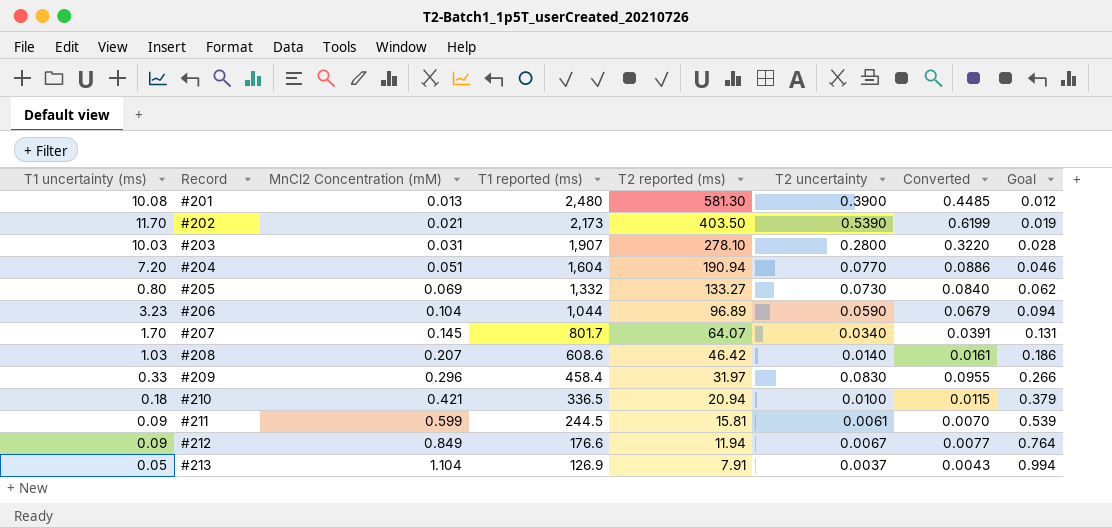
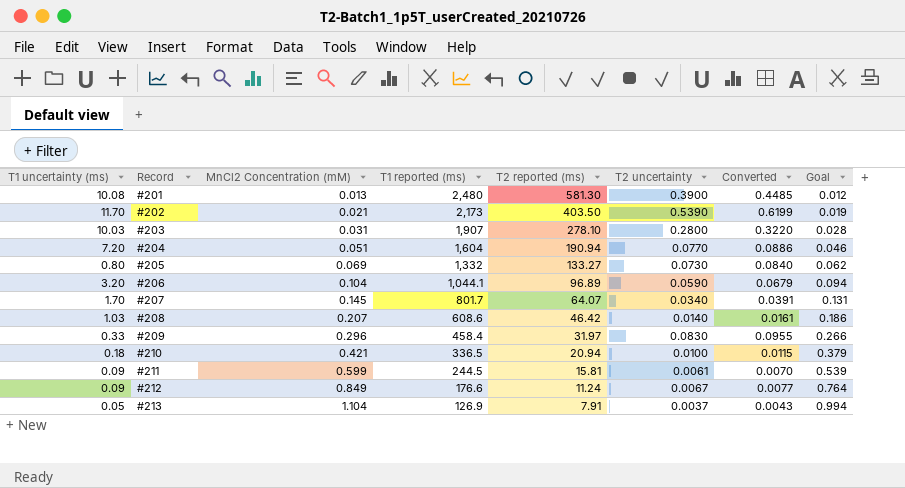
#206 | T1 uncertainty (ms): 3.23 -> 3.20
#206 | T1 reported (ms): 1,044 -> 1,044.1
#212 | T2 reported (ms): 11.94 -> 11.24

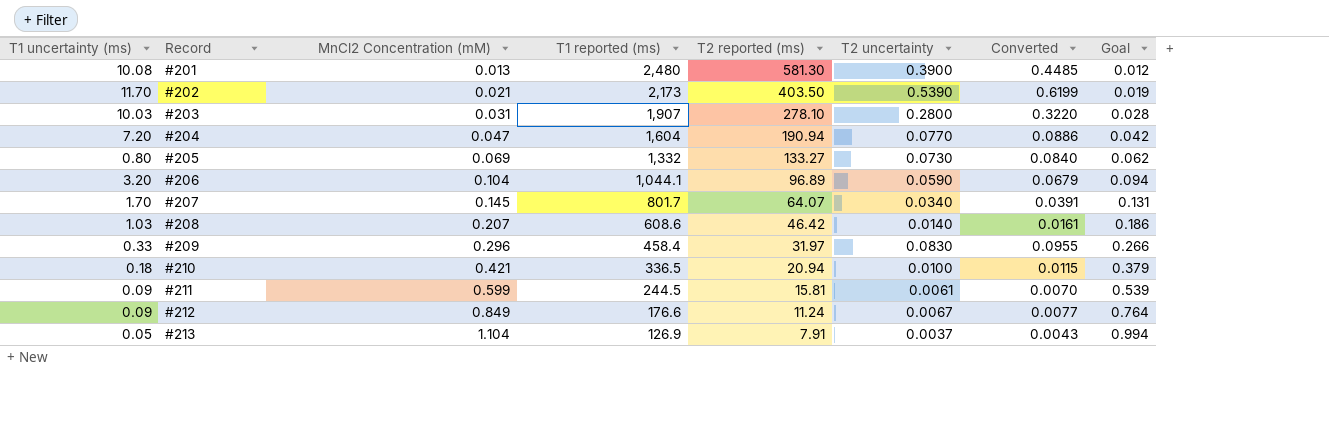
#204 | MnCl2 Concentration (mM): 0.051 -> 0.047
#204 | Goal: 0.046 -> 0.042

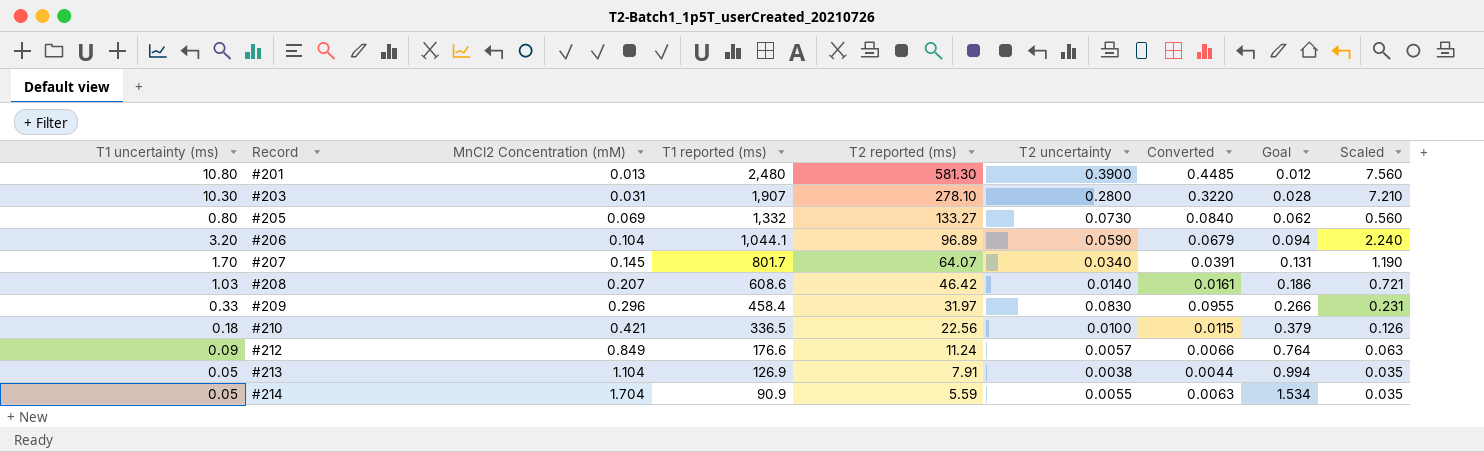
column Scaled | formula: none -> [T1 uncertainty (ms)] * 0.7
row #202: 11.70 | 0.021 | 2,173 | 403.50 | 0.5390 | 0.6199 | 0.019 -> none
row #204: 7.20 | 0.047 | 1,604 | 190.94 | 0.0770 | 0.0886 | 0.042 -> none
row #211: 0.09 | 0.599 | 244.5 | 15.81 | 0.0061 | 0.0070 | 0.539 -> none
#201 | T1 uncertainty (ms): 10.08 -> 10.80
#203 | T1 uncertainty (ms): 10.03 -> 10.30
#210 | T2 reported (ms): 20.94 -> 22.56
#212 | T2 uncertainty: 0.0067 -> 0.0057
#212 | Converted: 0.0077 -> 0.0066
#213 | T2 uncertainty: 0.0037 -> 0.0038
#213 | Converted: 0.0043 -> 0.0044
row #214: none -> 0.05 | 1.704 | 90.9 | 5.59 | 0.0055 | 0.0063 | 1.534 | 0.035

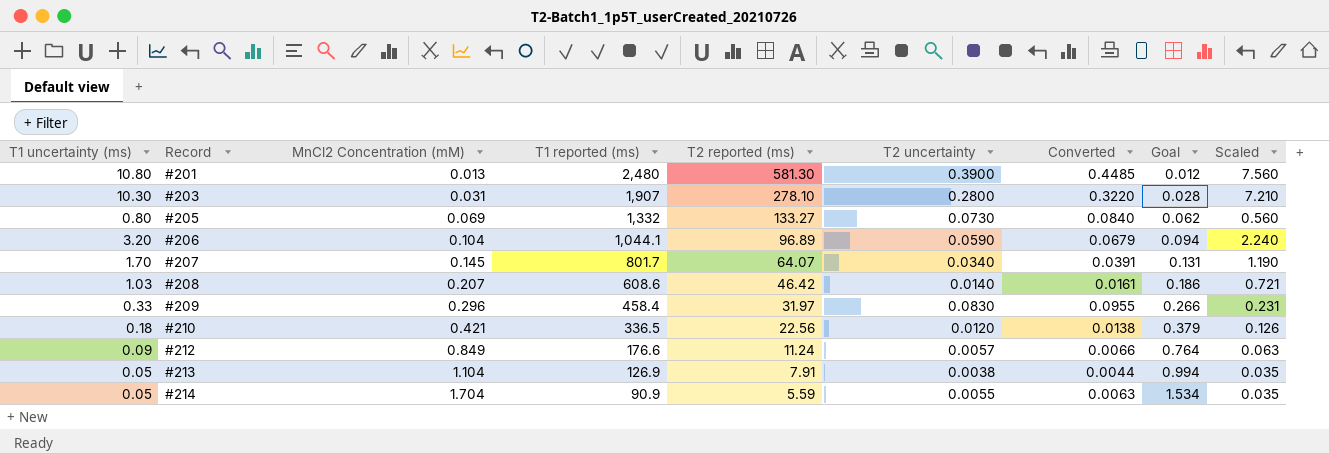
#210 | T2 uncertainty: 0.0100 -> 0.0120
#210 | Converted: 0.0115 -> 0.0138

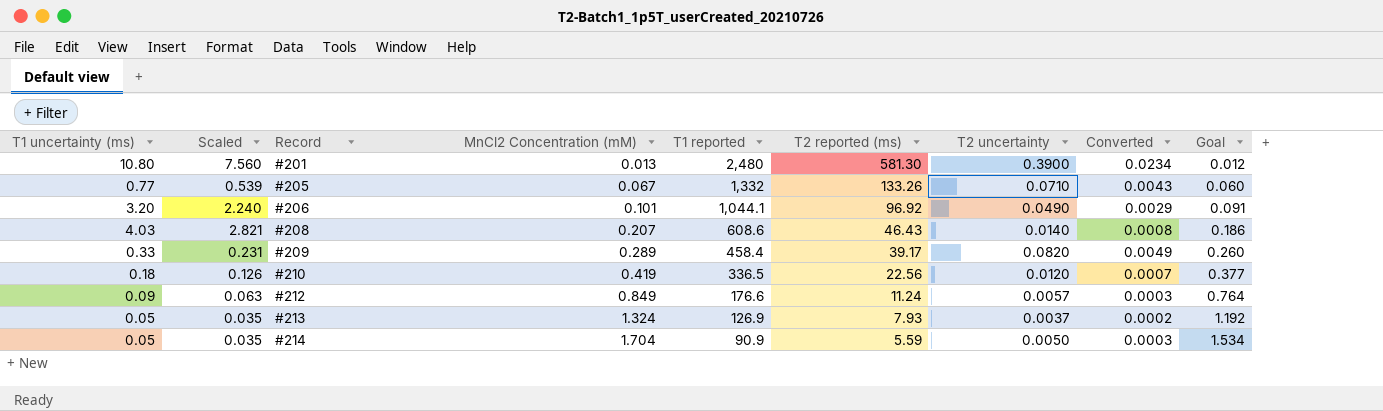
column Scaled | position: 9 -> 2
column name: T1 reported (ms) -> T1 reported
column Converted | formula: [T2 uncertainty] * 1.15 -> [T2 uncertainty] * 0.06
row #203: 10.30 | 0.031 | 1,907 | 278.10 | 0.2800 | 0.3220 | 0.028 | 7.210 -> none
row #207: 1.70 | 0.145 | 801.7 | 64.07 | 0.0340 | 0.0391 | 0.131 | 1.190 -> none
#205 | T1 uncertainty (ms): 0.80 -> 0.77
#205 | Scaled: 0.560 -> 0.539
#205 | MnCl2 Concentration (mM): 0.069 -> 0.067
#205 | T2 reported (ms): 133.27 -> 133.26
#205 | T2 uncertainty: 0.0730 -> 0.0710
#205 | Goal: 0.062 -> 0.060
#206 | MnCl2 Concentration (mM): 0.104 -> 0.101
#206 | T2 reported (ms): 96.89 -> 96.92
#206 | T2 uncertainty: 0.0590 -> 0.0490
#206 | Goal: 0.094 -> 0.091
#208 | T1 uncertainty (ms): 1.03 -> 4.03
#208 | Scaled: 0.721 -> 2.821
#208 | T2 reported (ms): 46.42 -> 46.43
#209 | MnCl2 Concentration (mM): 0.296 -> 0.289
#209 | T2 reported (ms): 31.97 -> 39.17
#209 | T2 uncertainty: 0.0830 -> 0.0820
#209 | Goal: 0.266 -> 0.260
#210 | MnCl2 Concentration (mM): 0.421 -> 0.419
#210 | Goal: 0.379 -> 0.377
#213 | MnCl2 Concentration (mM): 1.104 -> 1.324
#213 | T2 reported (ms): 7.91 -> 7.93
#213 | T2 uncertainty: 0.0038 -> 0.0037
#213 | Goal: 0.994 -> 1.192
#214 | T2 uncertainty: 0.0055 -> 0.0050

